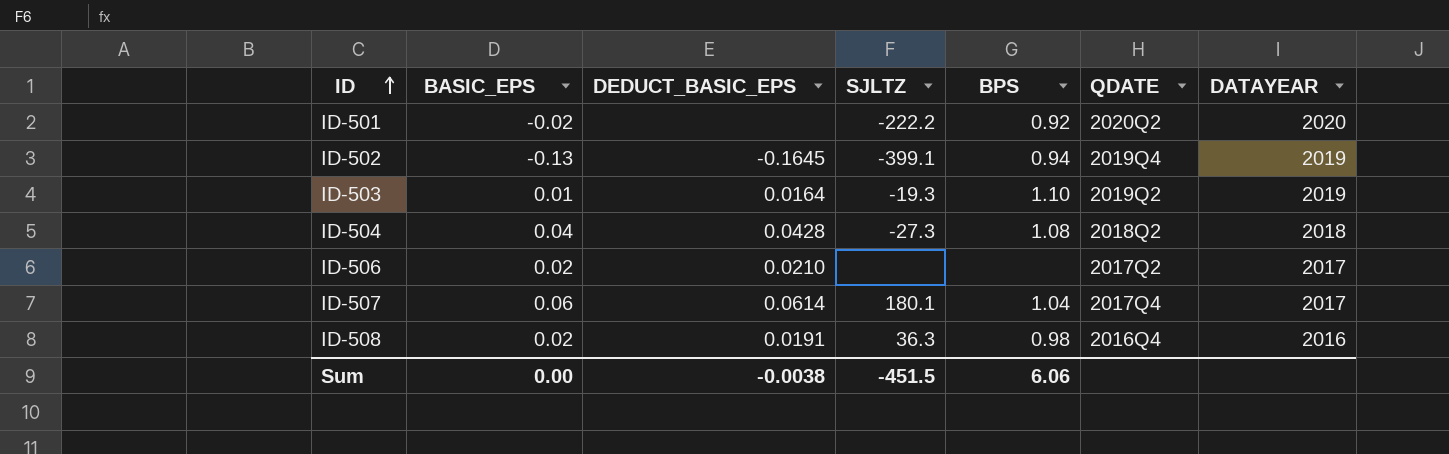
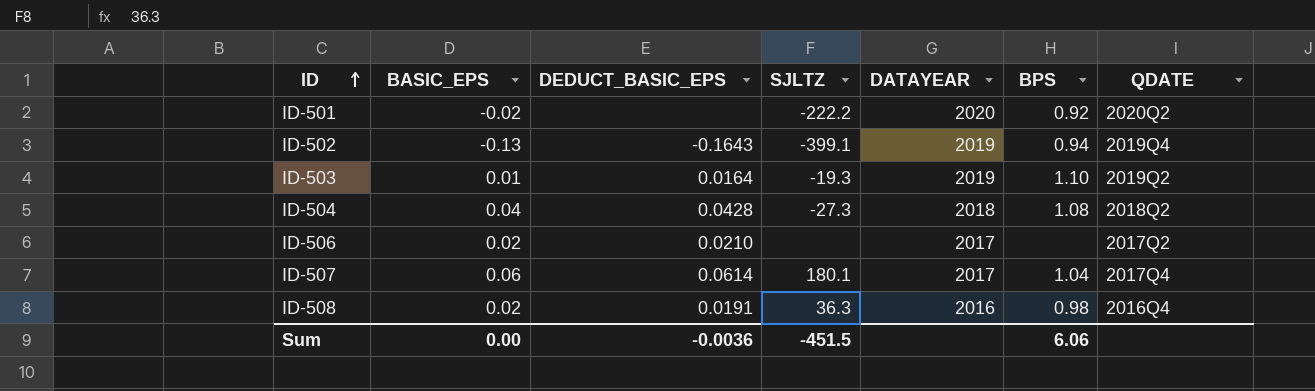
column DATAYEAR | position: 7 -> 5
ID-502 | DEDUCT_BASIC_EPS: -0.1645 -> -0.1643
Sum | DEDUCT_BASIC_EPS: -0.0038 -> -0.0036

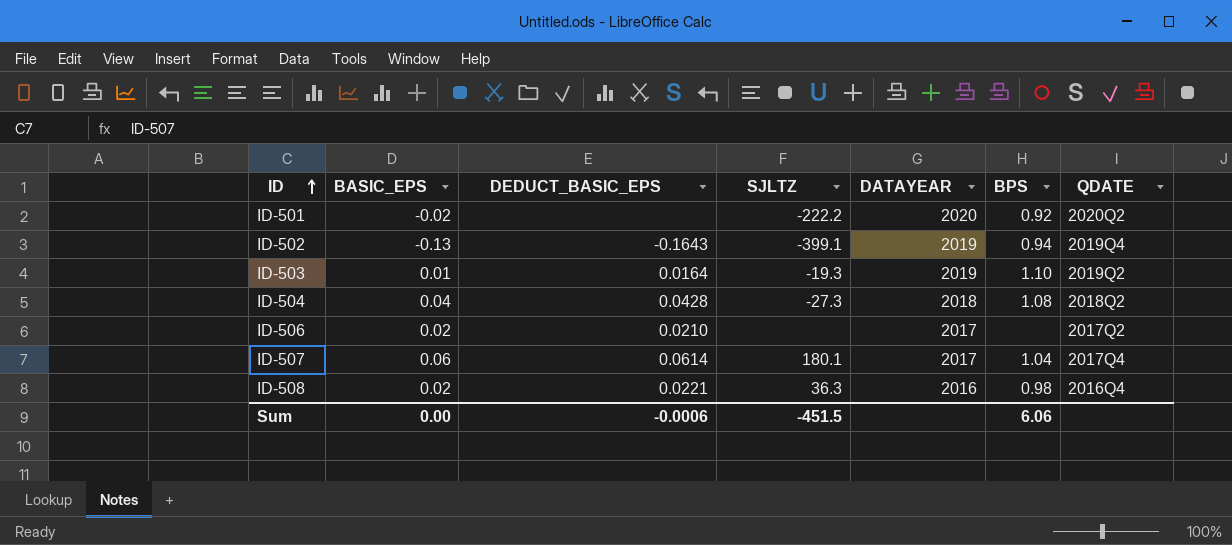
ID-508 | DEDUCT_BASIC_EPS: 0.0191 -> 0.0221
Sum | DEDUCT_BASIC_EPS: -0.0036 -> -0.0006

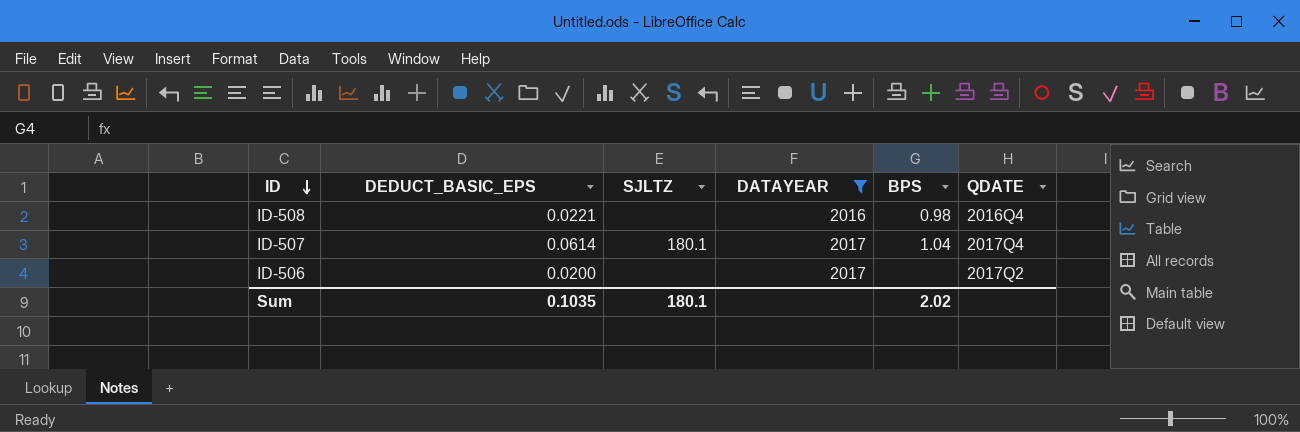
filter: none -> DATAYEAR <= 2017
row order: ID ascending -> ID descending
column BASIC_EPS | position: 2 -> none
ID-508 | SJLTZ: 36.3 -> none
ID-506 | DEDUCT_BASIC_EPS: 0.0210 -> 0.0200
Sum | DEDUCT_BASIC_EPS: -0.0006 -> 0.1035
Sum | SJLTZ: -451.5 -> 180.1
Sum | BPS: 6.06 -> 2.02

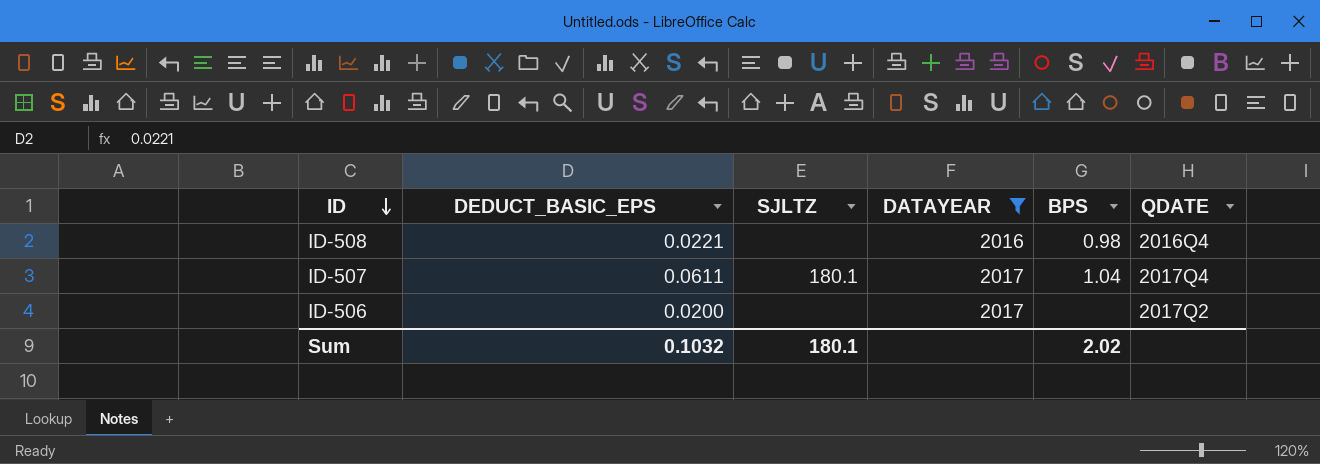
ID-507 | DEDUCT_BASIC_EPS: 0.0614 -> 0.0611
Sum | DEDUCT_BASIC_EPS: 0.1035 -> 0.1032

